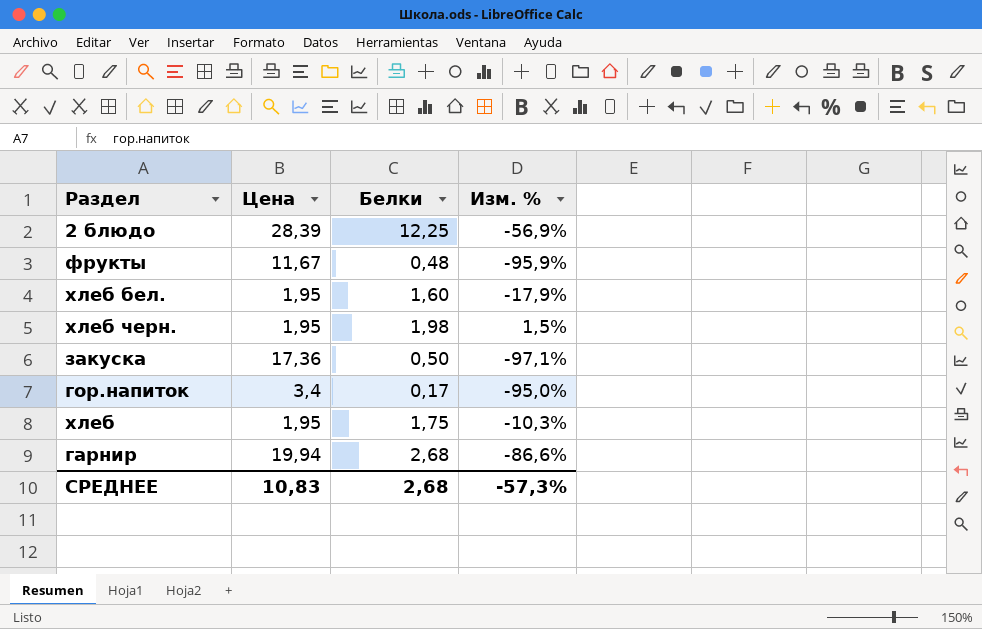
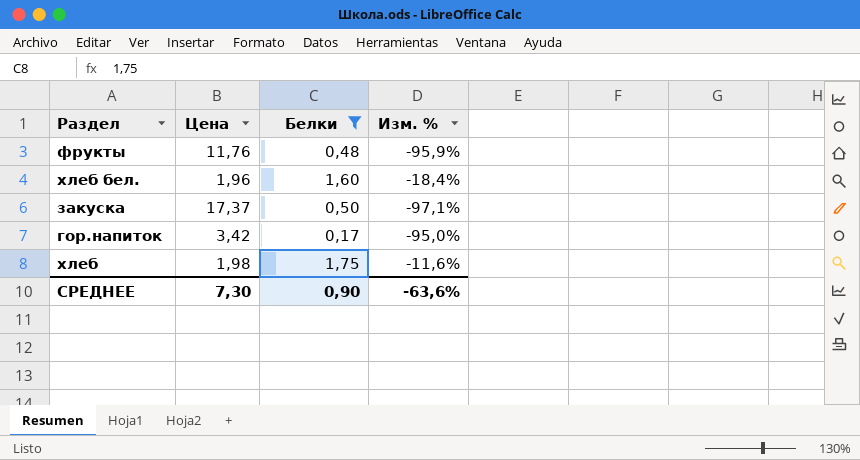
filter: none -> Белки <= 1,75
фрукты | Цена: 11,67 -> 11,76
хлеб бел. | Цена: 1,95 -> 1,96
хлеб бел. | Изм. %: -17,9% -> -18,4%
закуска | Цена: 17,36 -> 17,37
гор.напиток | Цена: 3,4 -> 3,42
хлеб | Цена: 1,95 -> 1,98
хлеб | Изм. %: -10,3% -> -11,6%
СРЕДНЕЕ | Цена: 10,83 -> 7,30
СРЕДНЕЕ | Белки: 2,68 -> 0,90
СРЕДНЕЕ | Изм. %: -57,3% -> -63,6%

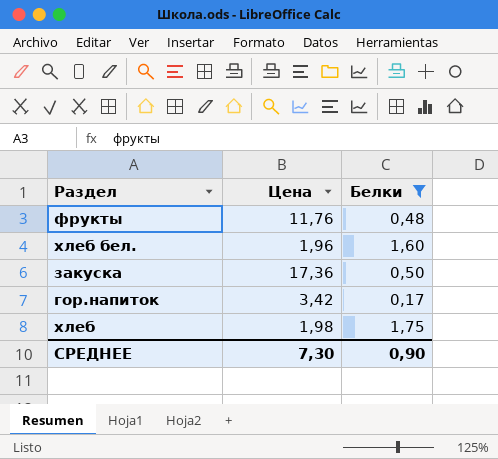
column Изм. % | formula: ([Белки] - [Цена]) / [Цена] -> none
закуска | Цена: 17,37 -> 17,36

